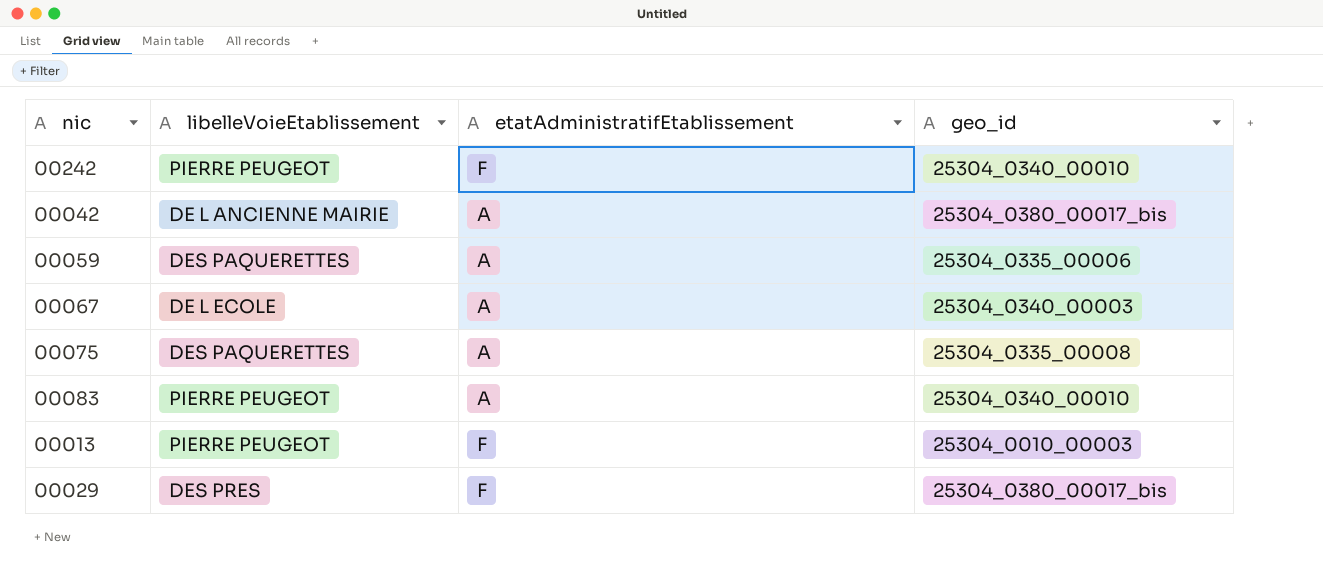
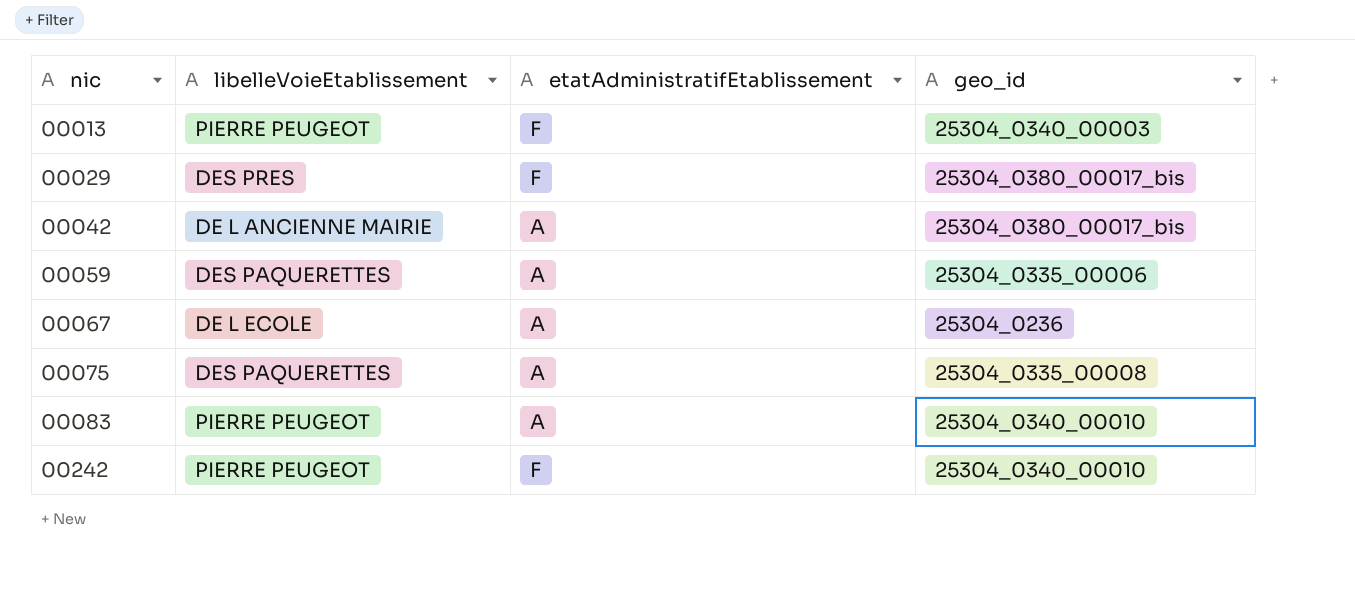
row order: none -> nic ascending
00013 | geo_id: 25304_0010_00003 -> 25304_0340_00003
00067 | geo_id: 25304_0340_00003 -> 25304_0236

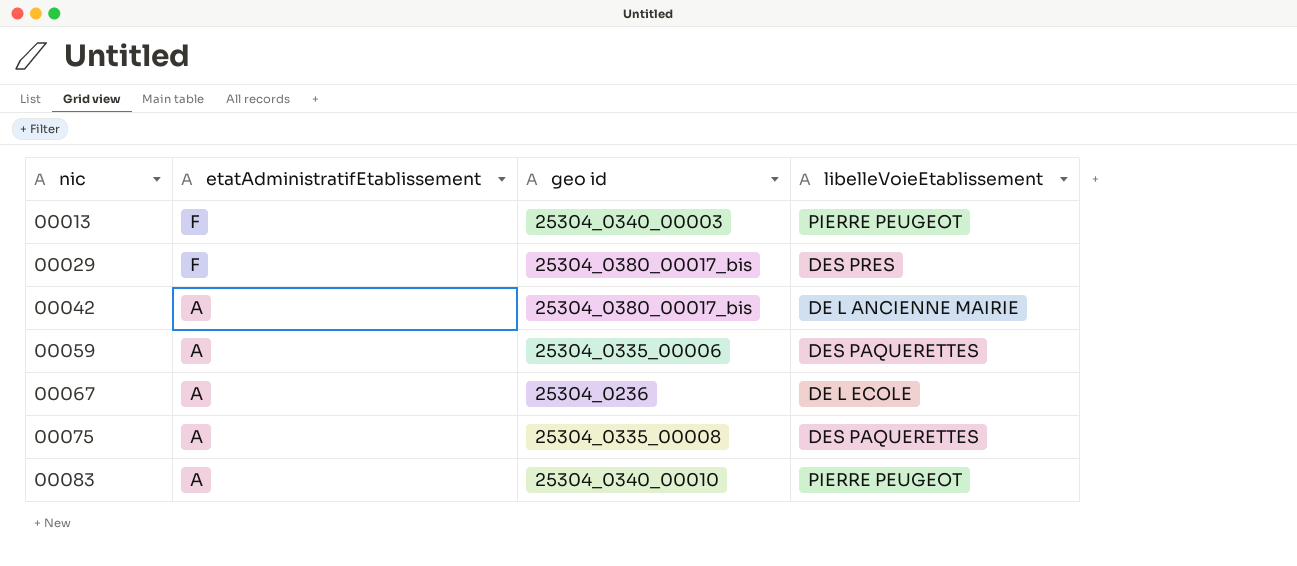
column name: geo_id -> geo id
column libelleVoieEtablissement | position: 2 -> 4
row 00242: PIERRE PEUGEOT | F | 25304_0340_00010 -> none

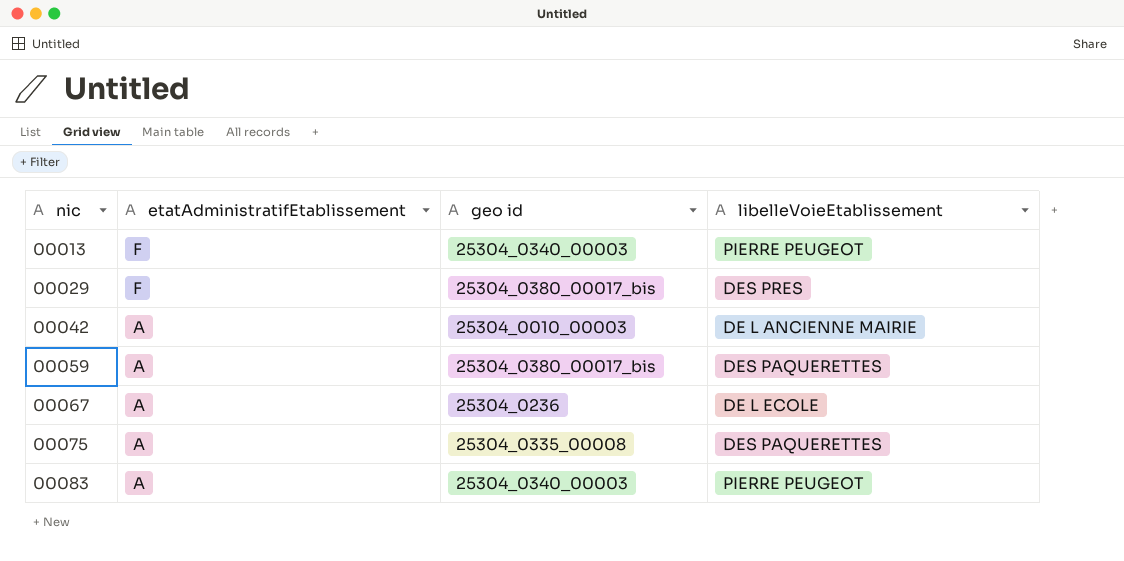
00042 | geo id: 25304_0380_00017_bis -> 25304_0010_00003
00059 | geo id: 25304_0335_00006 -> 25304_0380_00017_bis
00083 | geo id: 25304_0340_00010 -> 25304_0340_00003

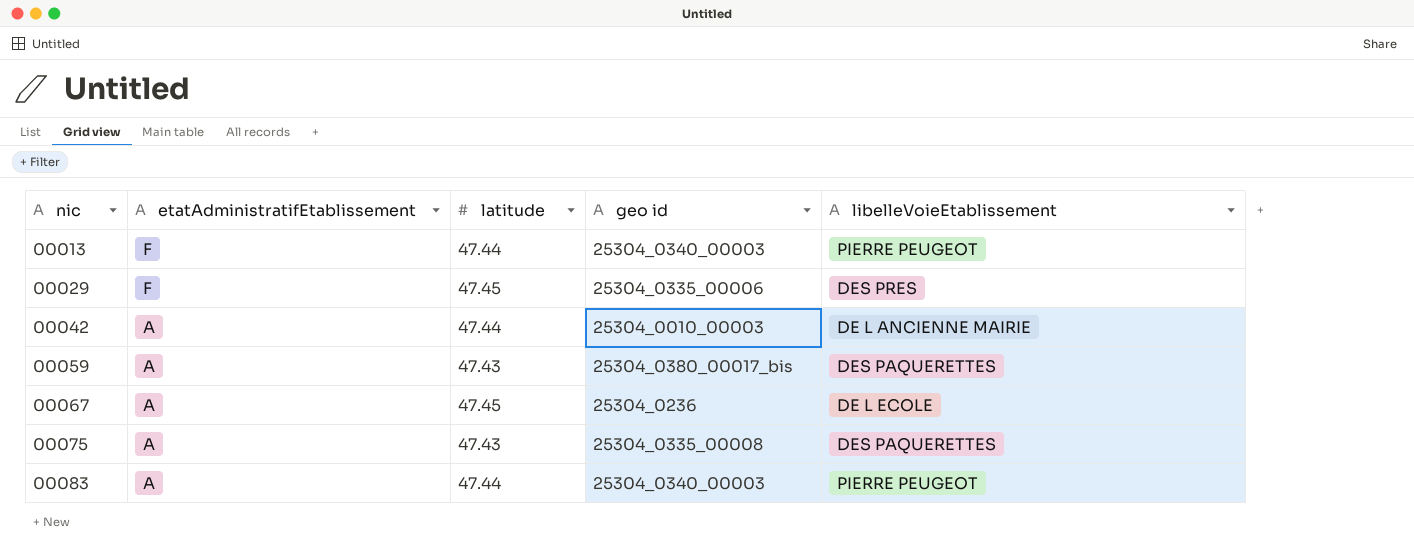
column latitude | position: none -> 3
00029 | geo id: 25304_0380_00017_bis -> 25304_0335_00006

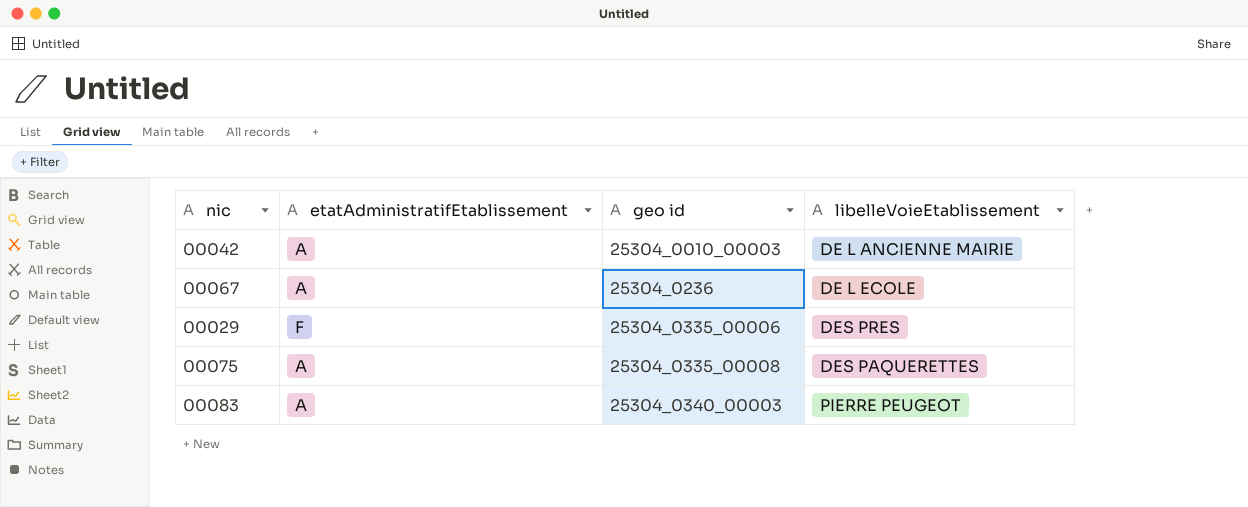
row order: nic ascending -> geo id ascending
column latitude | position: 3 -> none
row 00013: F | 47.44 | 25304_0340_00003 | PIERRE PEUGEOT -> none
row 00059: A | 47.43 | 25304_0380_00017_bis | DES PAQUERETTES -> none

